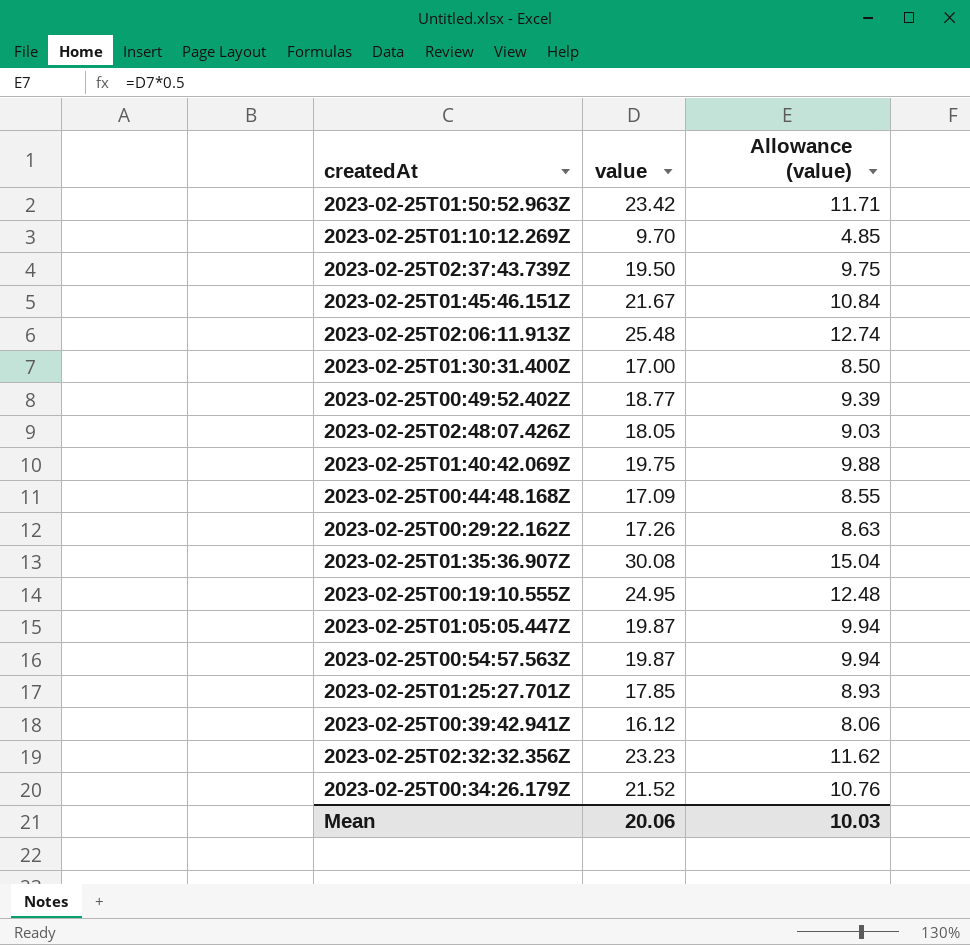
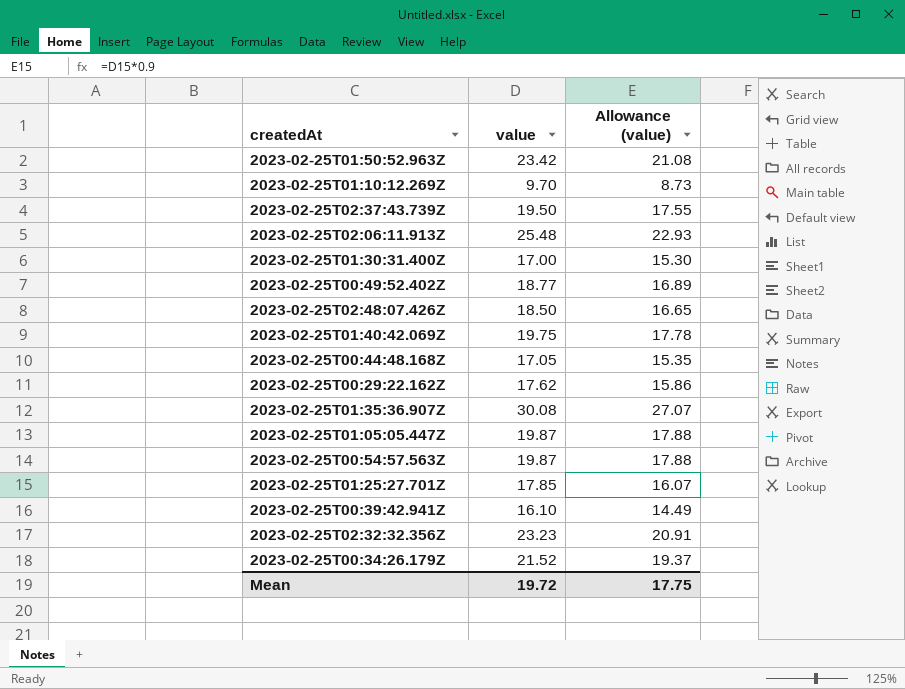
column Allowance (value) | formula: [value] * 0.5 -> [value] * 0.9
row 2023-02-25T01:45:46.151Z: 21.67 | 10.84 -> none
row 2023-02-25T00:19:10.555Z: 24.95 | 12.48 -> none
2023-02-25T02:48:07.426Z | value: 18.05 -> 18.50
2023-02-25T00:44:48.168Z | value: 17.09 -> 17.05
2023-02-25T00:29:22.162Z | value: 17.26 -> 17.62
2023-02-25T00:39:42.941Z | value: 16.12 -> 16.10
Mean | value: 20.06 -> 19.72
Mean | Allowance (value): 10.03 -> 17.75

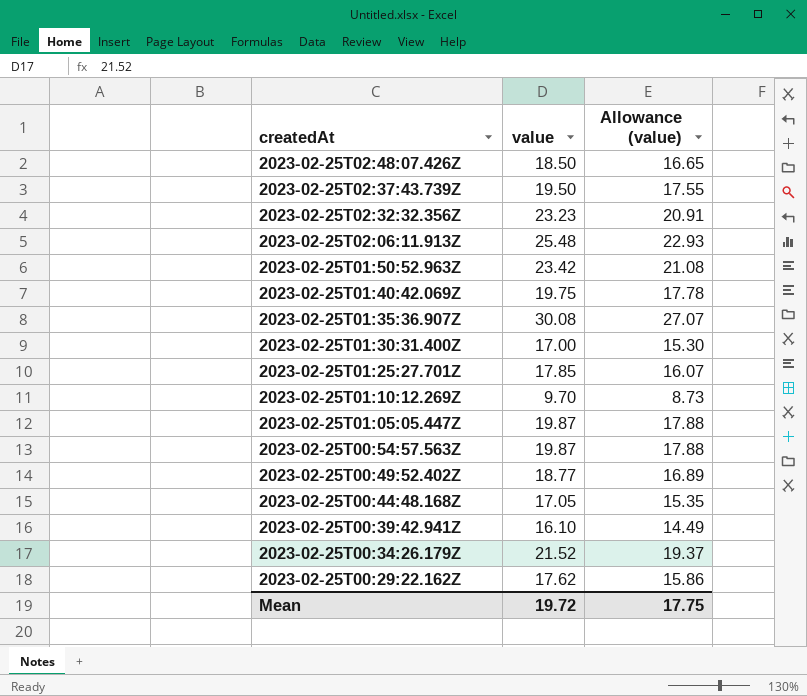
row order: none -> createdAt descending

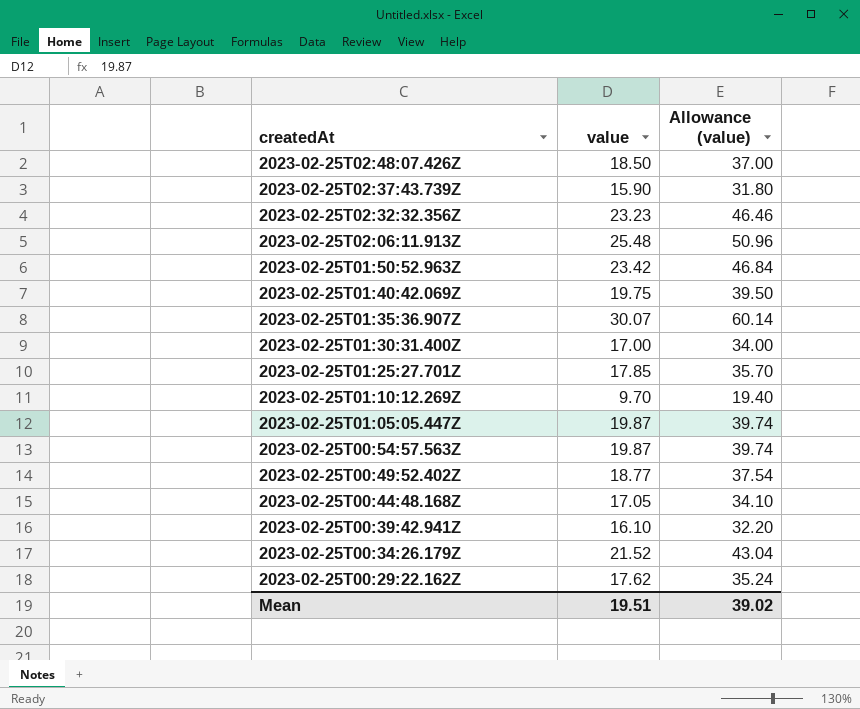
column Allowance (value) | formula: [value] * 0.9 -> [value] * 2
2023-02-25T02:37:43.739Z | value: 19.50 -> 15.90
2023-02-25T01:35:36.907Z | value: 30.08 -> 30.07
Mean | value: 19.72 -> 19.51
Mean | Allowance (value): 17.75 -> 39.02

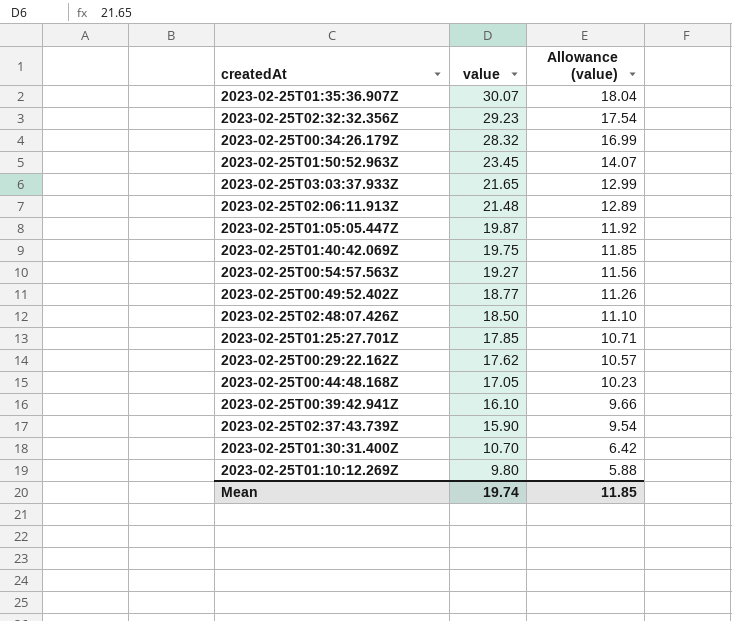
row order: createdAt descending -> value descending
column Allowance (value) | formula: [value] * 2 -> [value] * 0.6
2023-02-25T02:32:32.356Z | value: 23.23 -> 29.23
2023-02-25T00:34:26.179Z | value: 21.52 -> 28.32
2023-02-25T01:50:52.963Z | value: 23.42 -> 23.45
row 2023-02-25T03:03:37.933Z: none -> 21.65 | 12.99
2023-02-25T02:06:11.913Z | value: 25.48 -> 21.48
2023-02-25T00:54:57.563Z | value: 19.87 -> 19.27
2023-02-25T01:30:31.400Z | value: 17.00 -> 10.70
2023-02-25T01:10:12.269Z | value: 9.70 -> 9.80
Mean | value: 19.51 -> 19.74
Mean | Allowance (value): 39.02 -> 11.85

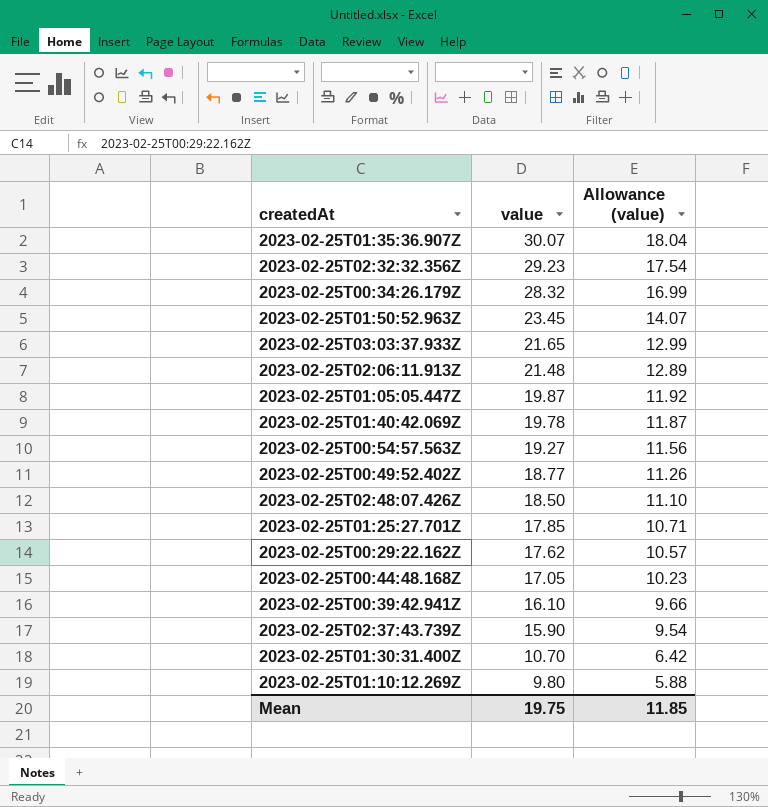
2023-02-25T01:40:42.069Z | value: 19.75 -> 19.78
2023-02-25T01:40:42.069Z | Allowance (value): 11.85 -> 11.87
Mean | value: 19.74 -> 19.75

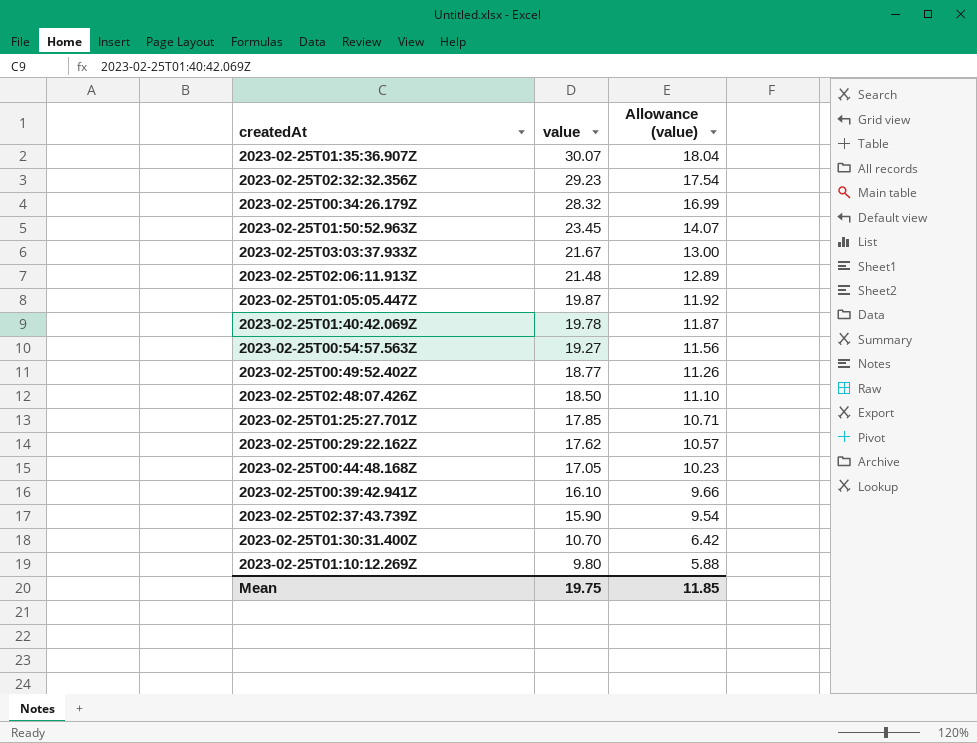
2023-02-25T03:03:37.933Z | value: 21.65 -> 21.67
2023-02-25T03:03:37.933Z | Allowance (value): 12.99 -> 13.00

